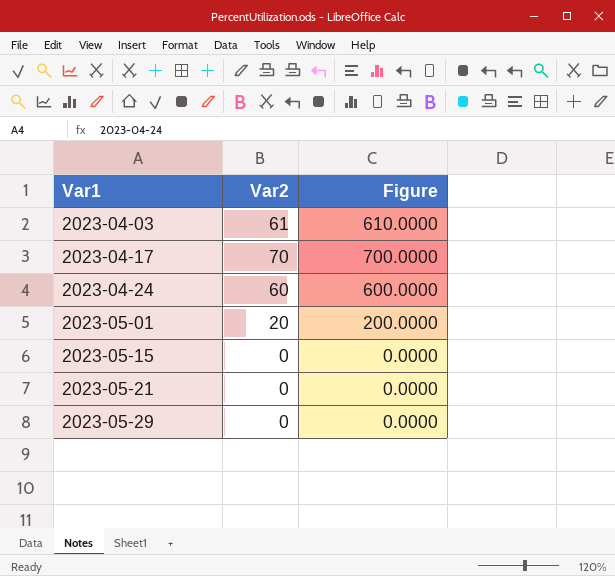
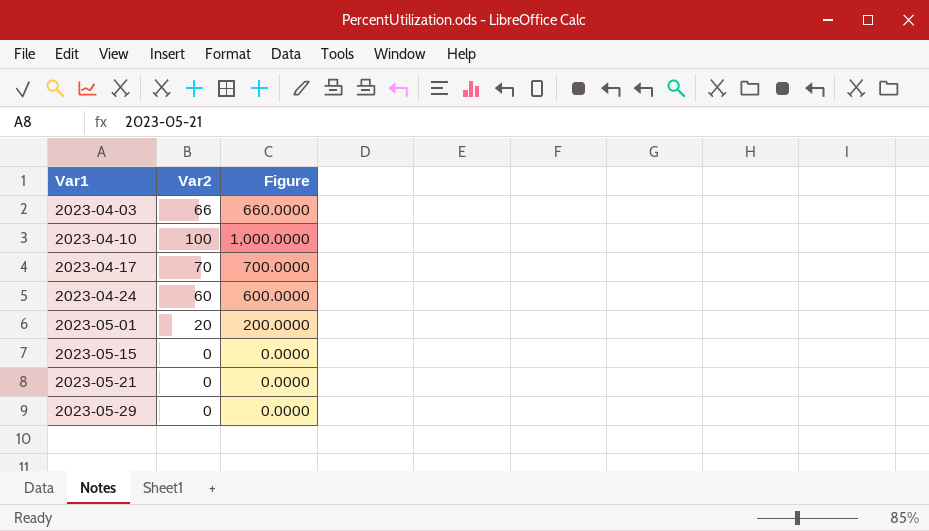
2023-04-03 | Var2: 61 -> 66
2023-04-03 | Figure: 610.0000 -> 660.0000
row 2023-04-10: none -> 100 | 1,000.0000

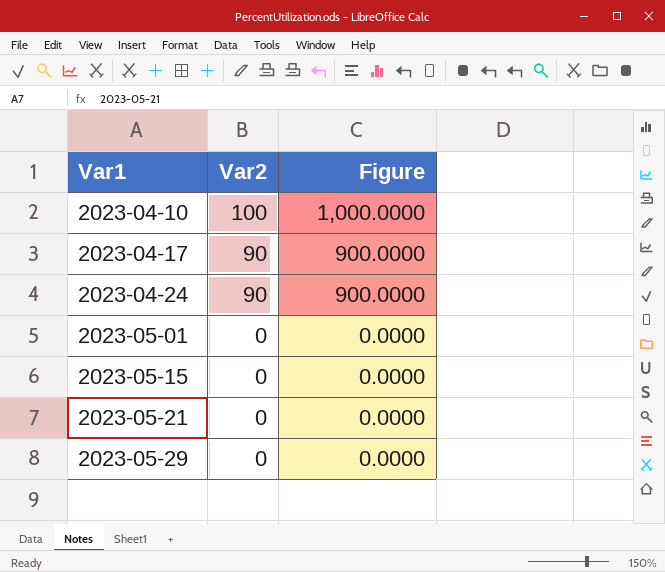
row 2023-04-03: 66 | 660.0000 -> none
2023-04-17 | Var2: 70 -> 90
2023-04-17 | Figure: 700.0000 -> 900.0000
2023-04-24 | Var2: 60 -> 90
2023-04-24 | Figure: 600.0000 -> 900.0000
2023-05-01 | Var2: 20 -> 0
2023-05-01 | Figure: 200.0000 -> 0.0000

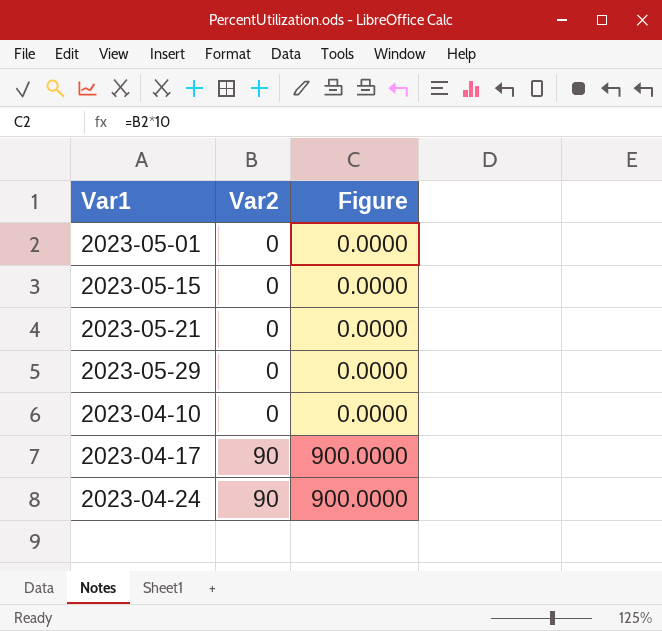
row order: Var1 ascending -> Var2 ascending
2023-04-10 | Var2: 100 -> 0
2023-04-10 | Figure: 1,000.0000 -> 0.0000

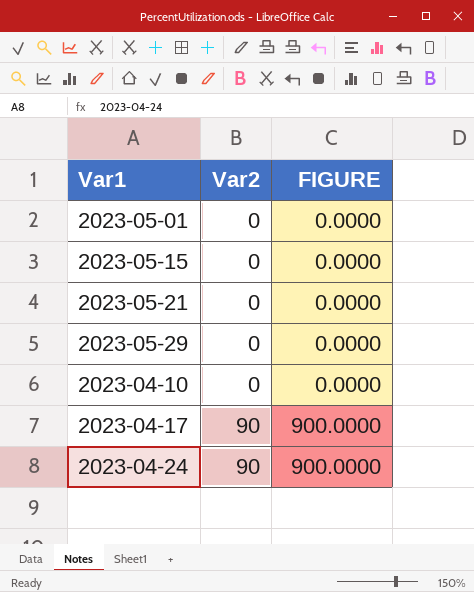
column name: Figure -> FIGURE

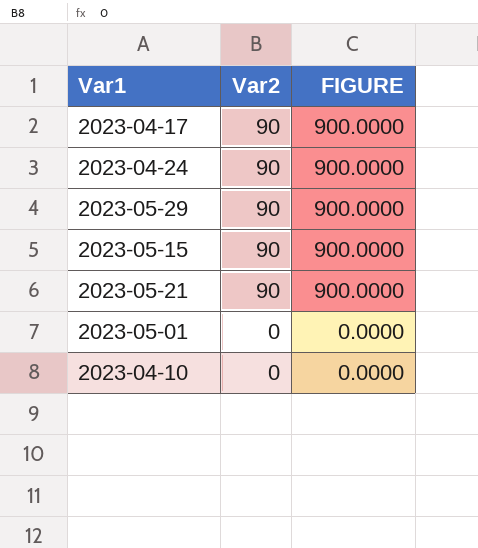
row order: Var2 ascending -> Var2 descending
2023-05-29 | Var2: 0 -> 90
2023-05-29 | FIGURE: 0.0000 -> 900.0000
2023-05-15 | Var2: 0 -> 90
2023-05-15 | FIGURE: 0.0000 -> 900.0000
2023-05-21 | Var2: 0 -> 90
2023-05-21 | FIGURE: 0.0000 -> 900.0000

